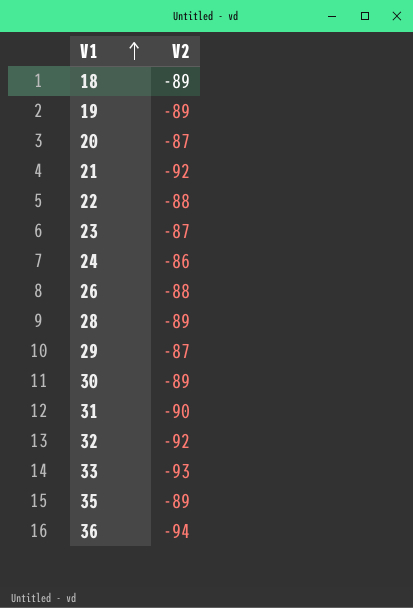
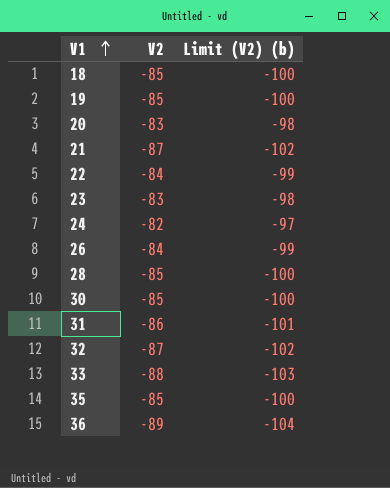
column Limit (V2) (b) | formula: none -> [V2] - 15
row 29: -87 -> none
18 | V2: -89 -> -85
19 | V2: -89 -> -85
20 | V2: -87 -> -83
21 | V2: -92 -> -87
22 | V2: -88 -> -84
23 | V2: -87 -> -83
24 | V2: -86 -> -82
26 | V2: -88 -> -84
28 | V2: -89 -> -85
30 | V2: -89 -> -85
31 | V2: -90 -> -86
32 | V2: -92 -> -87
33 | V2: -93 -> -88
35 | V2: -89 -> -85
36 | V2: -94 -> -89

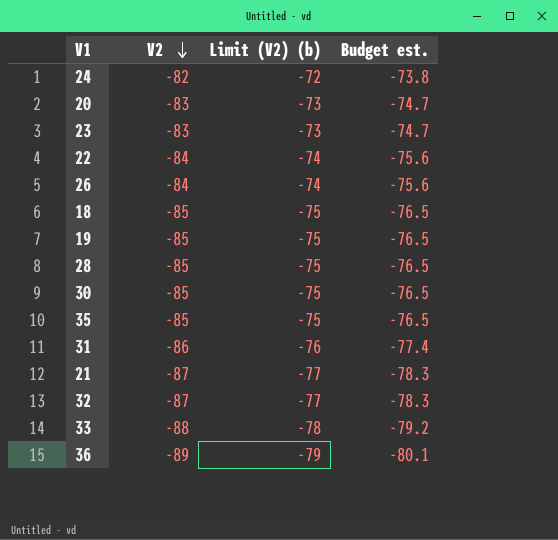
row order: V1 ascending -> V2 descending
column Limit (V2) (b) | formula: [V2] - 15 -> [V2] + 10
column Budget est. | formula: none -> [V2] * 0.9

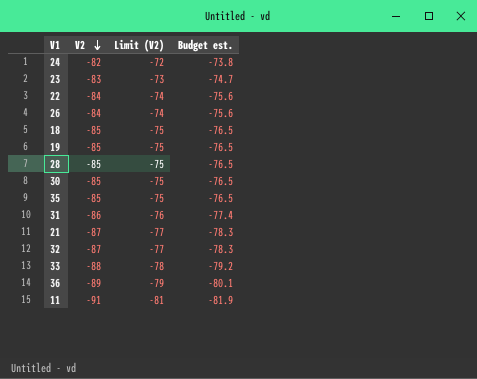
column name: Limit (V2) (b) -> Limit (V2)
row 20: -83 | -73 | -74.7 -> none
row 11: none -> -91 | -81 | -81.9

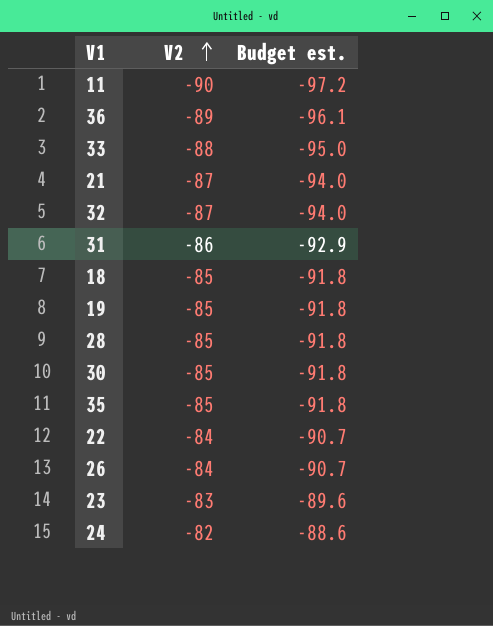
row order: V2 descending -> V2 ascending
column Limit (V2) | formula: [V2] + 10 -> none
column Budget est. | formula: [V2] * 0.9 -> [V2] * 1.08
11 | V2: -91 -> -90

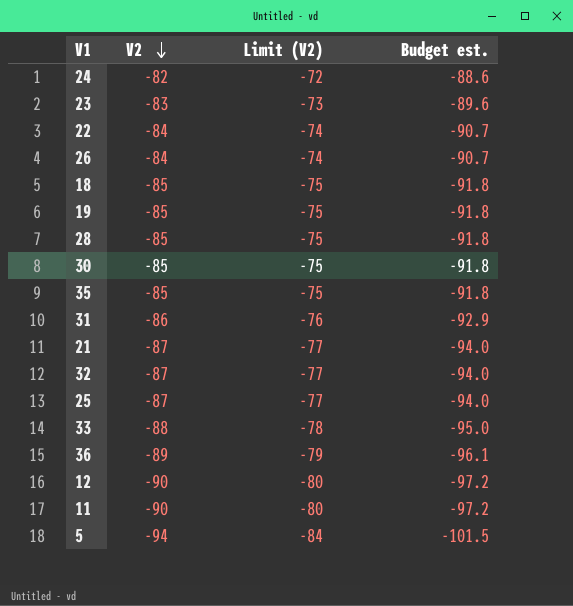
row order: V2 ascending -> V2 descending
column Limit (V2) | formula: none -> [V2] + 10
row 25: none -> -87 | -77 | -94.0
row 12: none -> -90 | -80 | -97.2
row 5: none -> -94 | -84 | -101.5

